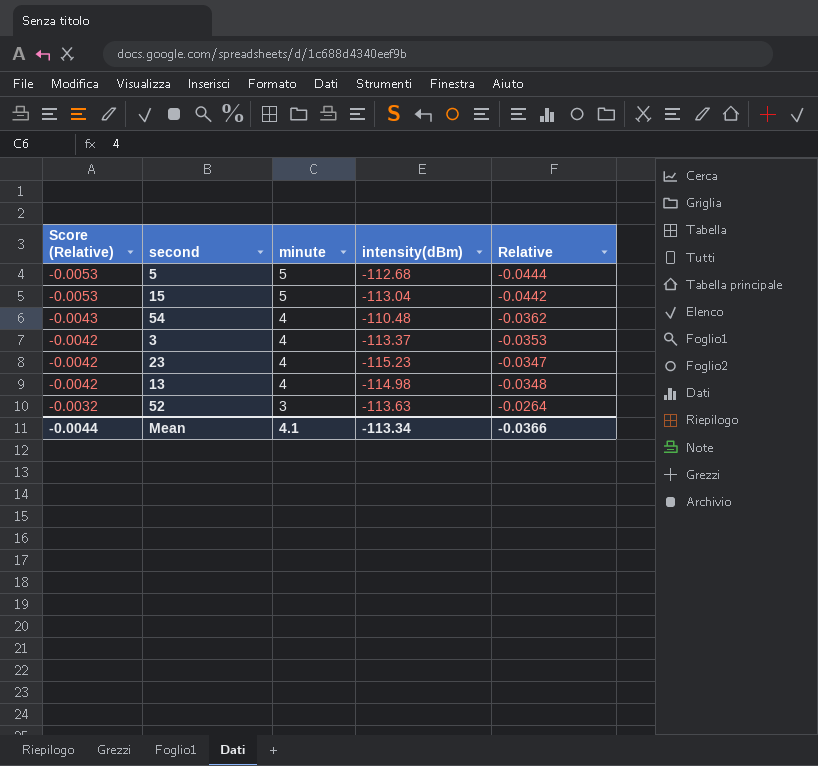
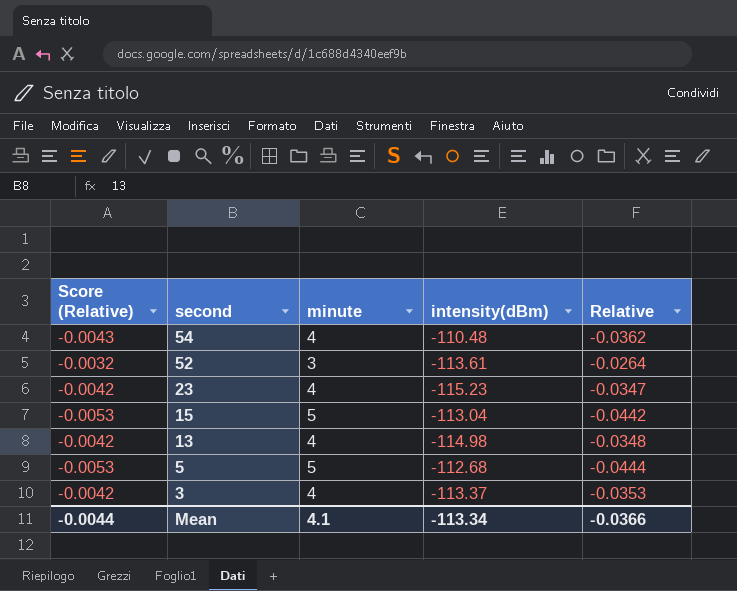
row order: Score (Relative) ascending -> second descending
52 | intensity(dBm): -113.63 -> -113.61

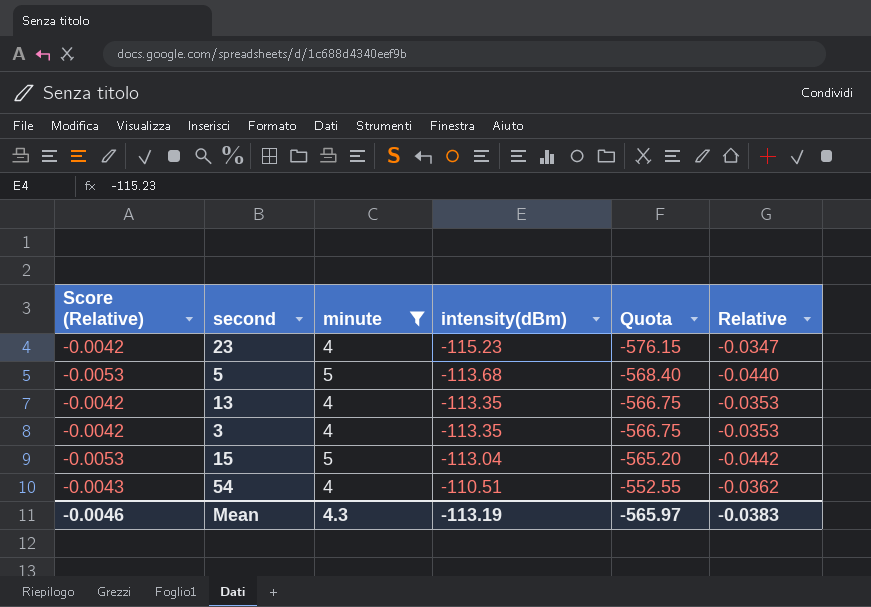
filter: none -> minute != 3
row order: second descending -> intensity(dBm) ascending
column Quota | formula: none -> [intensity(dBm)] * 5
5 | intensity(dBm): -112.68 -> -113.68
5 | Relative: -0.0444 -> -0.0440
13 | intensity(dBm): -114.98 -> -113.35
13 | Relative: -0.0348 -> -0.0353
3 | intensity(dBm): -113.37 -> -113.35
54 | intensity(dBm): -110.48 -> -110.51
Mean | Score (Relative): -0.0044 -> -0.0046
Mean | minute: 4.1 -> 4.3
Mean | intensity(dBm): -113.34 -> -113.19
Mean | Relative: -0.0366 -> -0.0383

